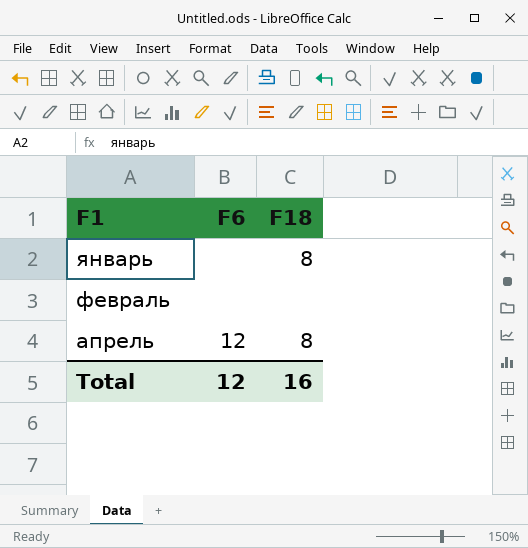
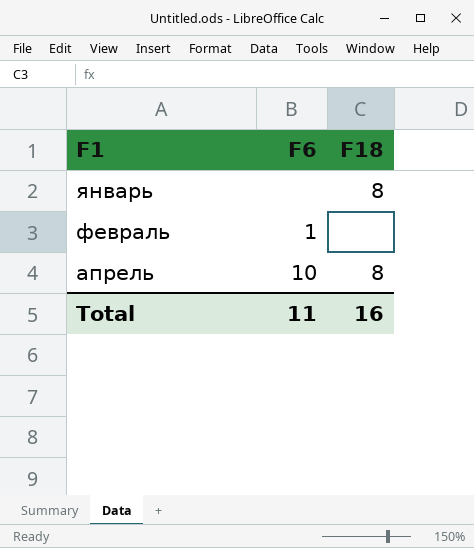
февраль | F6: none -> 1
апрель | F6: 12 -> 10
Total | F6: 12 -> 11

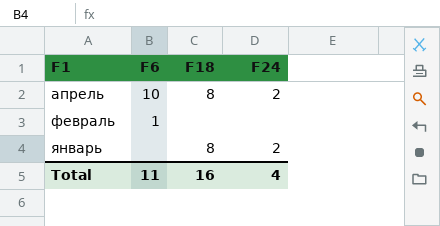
row order: F1 descending -> F1 ascending
column F24 | position: none -> 4

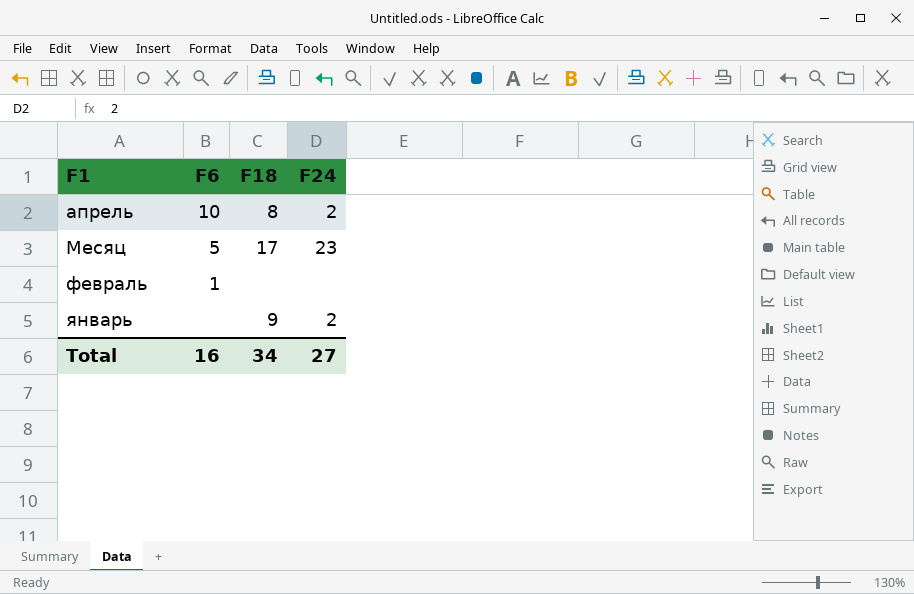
row Месяц: none -> 5 | 17 | 23
январь | F18: 8 -> 9
Total | F6: 11 -> 16
Total | F18: 16 -> 34
Total | F24: 4 -> 27

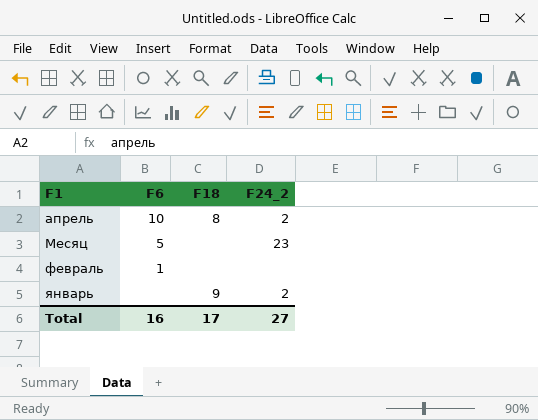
column name: F24 -> F24_2
Месяц | F18: 17 -> none
Total | F18: 34 -> 17

